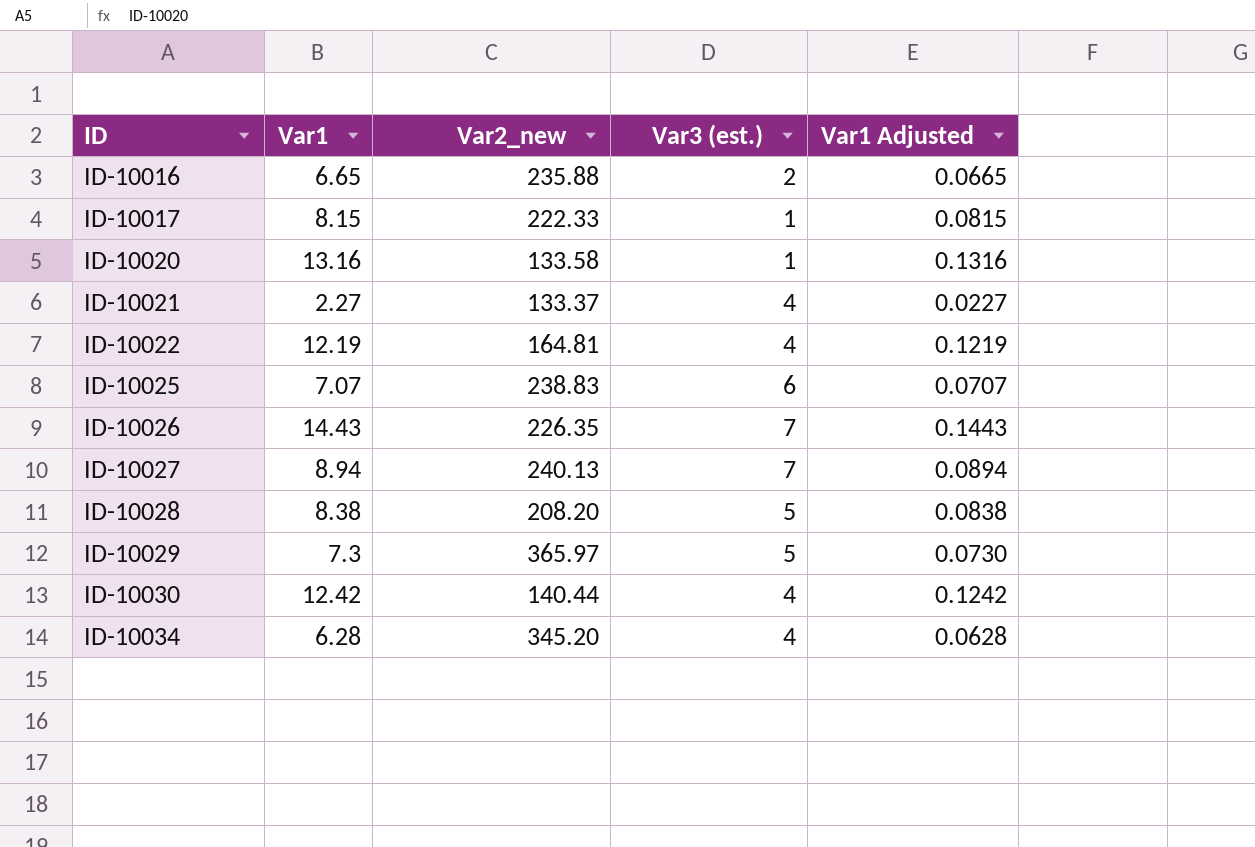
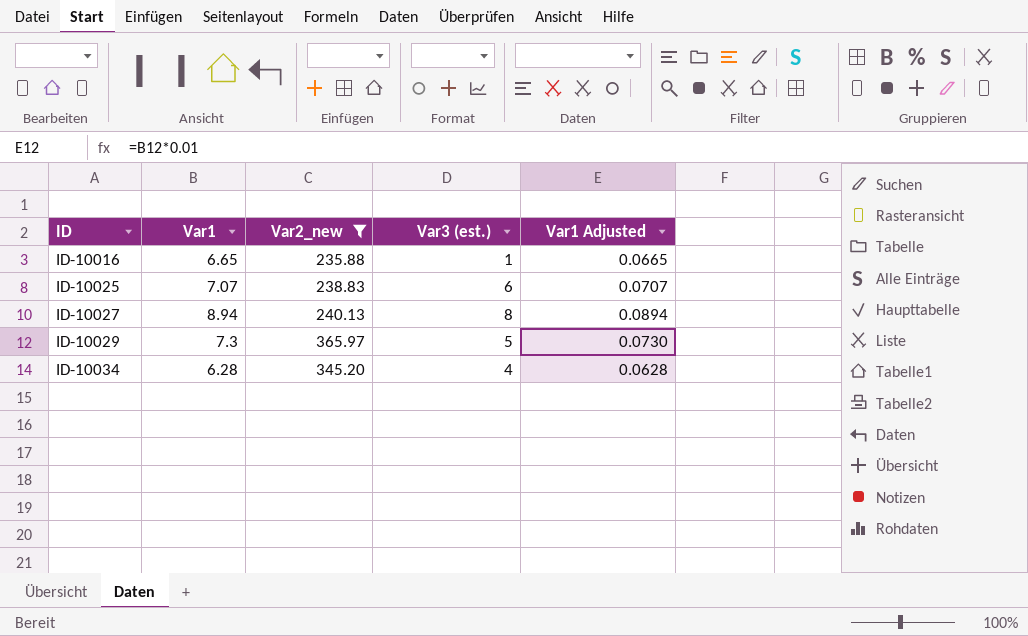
filter: none -> Var2_new >= 235.88
ID-10016 | Var3 (est.): 2 -> 1
ID-10027 | Var3 (est.): 7 -> 8

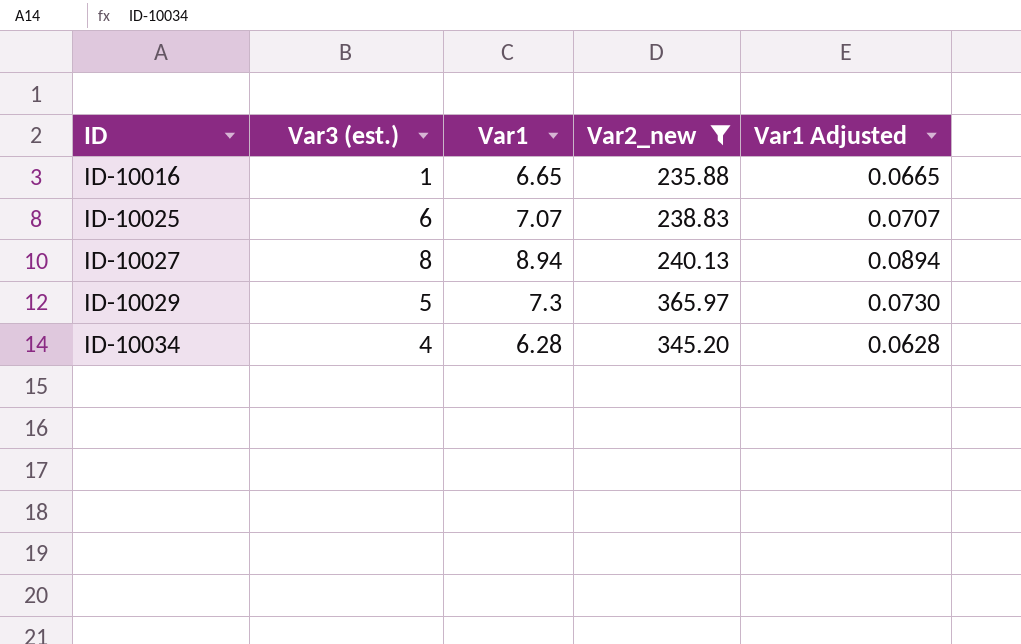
column Var3 (est.) | position: 4 -> 2

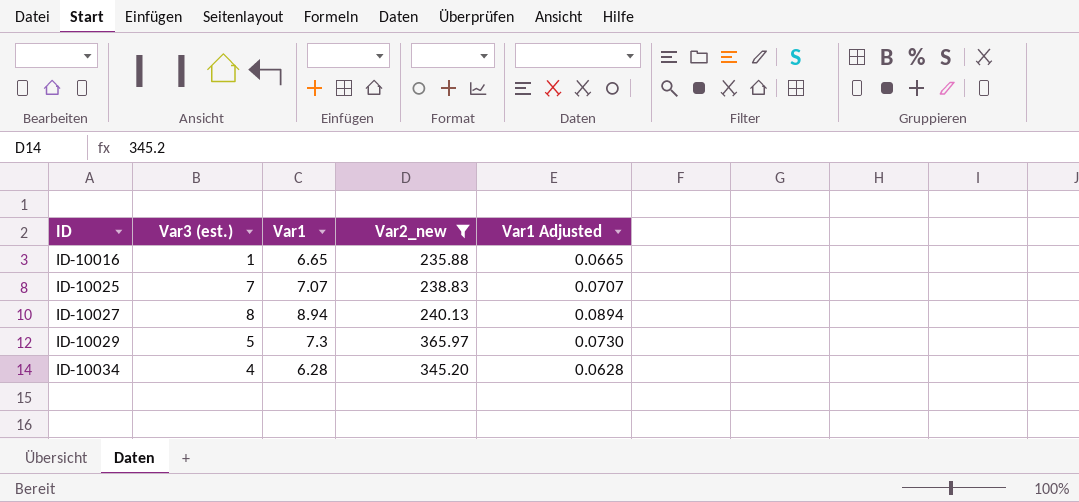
ID-10025 | Var3 (est.): 6 -> 7

